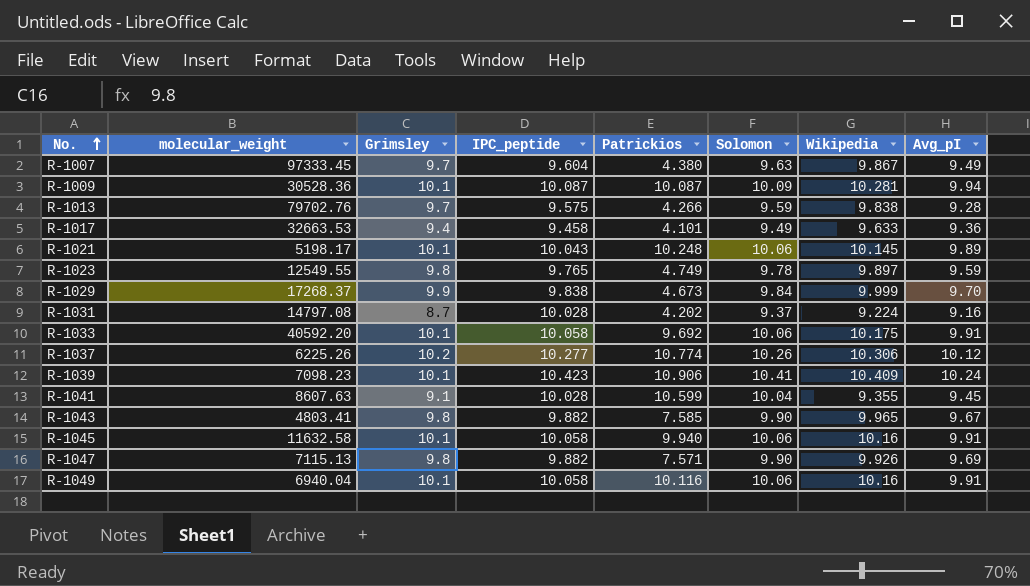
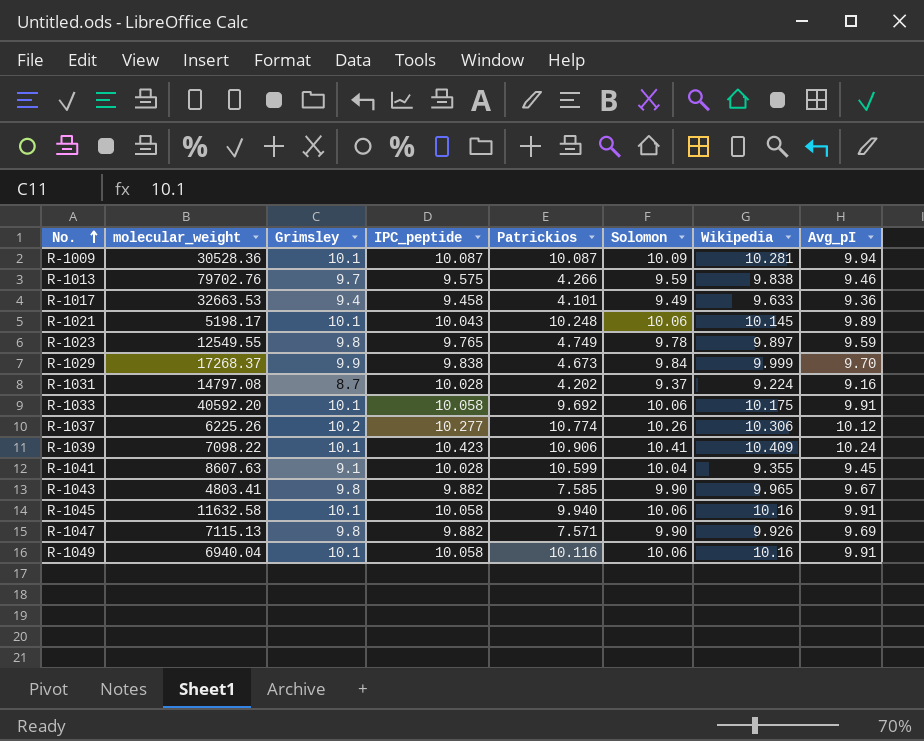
row R-1007: 97333.45 | 9.7 | 9.604 | 4.380 | 9.63 | 9.867 | 9.49 -> none
R-1013 | Avg_pI: 9.28 -> 9.46
R-1039 | molecular_weight: 7098.23 -> 7098.22

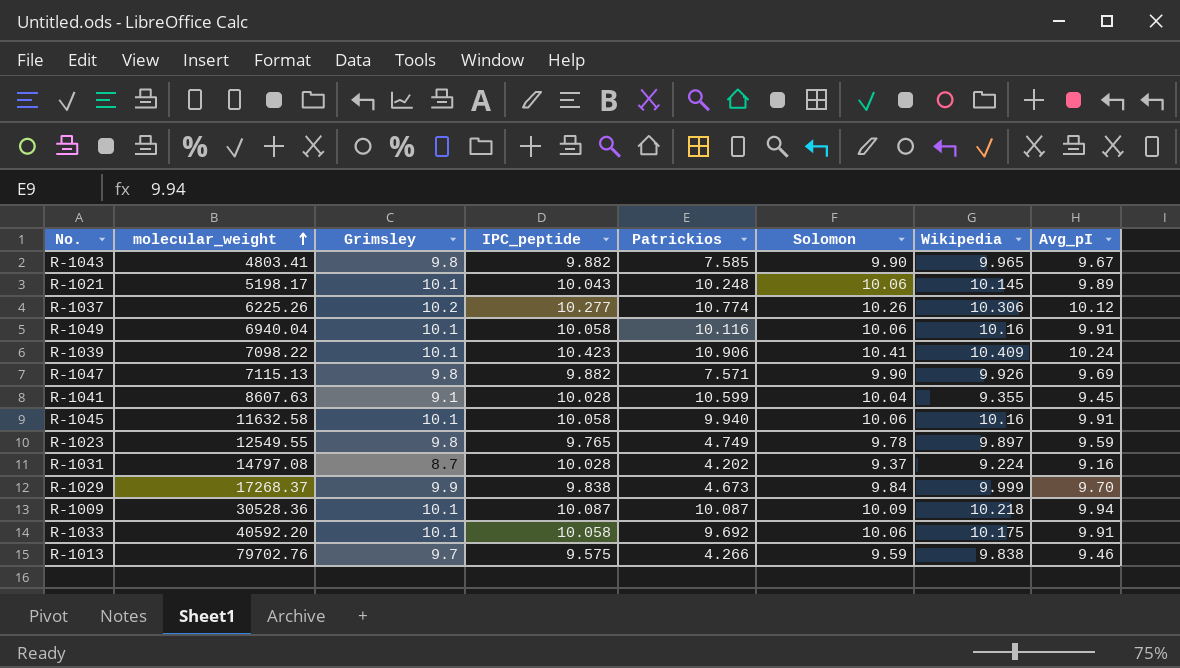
row order: No. ascending -> molecular_weight ascending
row R-1017: 32663.53 | 9.4 | 9.458 | 4.101 | 9.49 | 9.633 | 9.36 -> none
R-1009 | Wikipedia: 10.281 -> 10.218

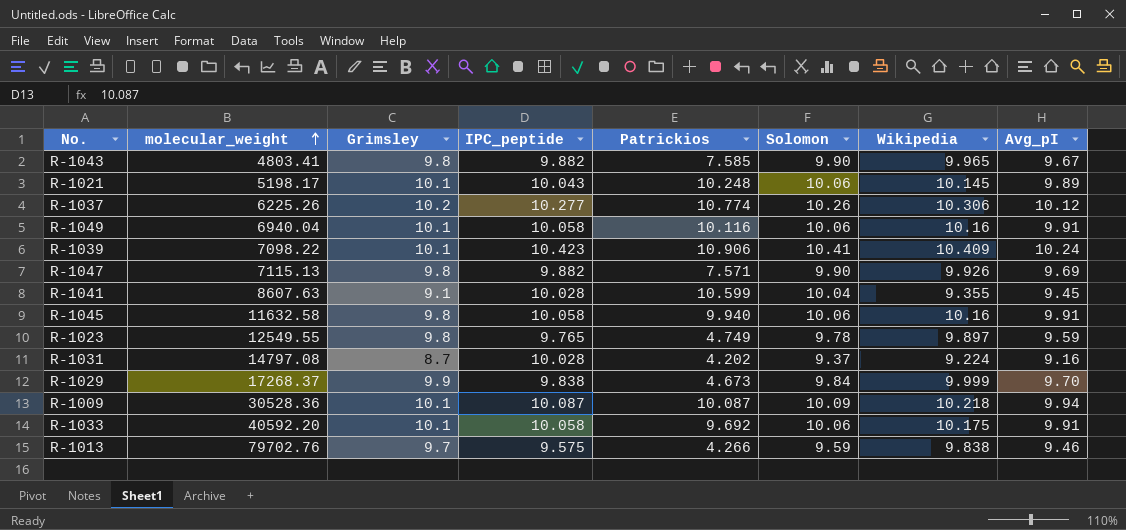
R-1045 | Grimsley: 10.1 -> 9.8

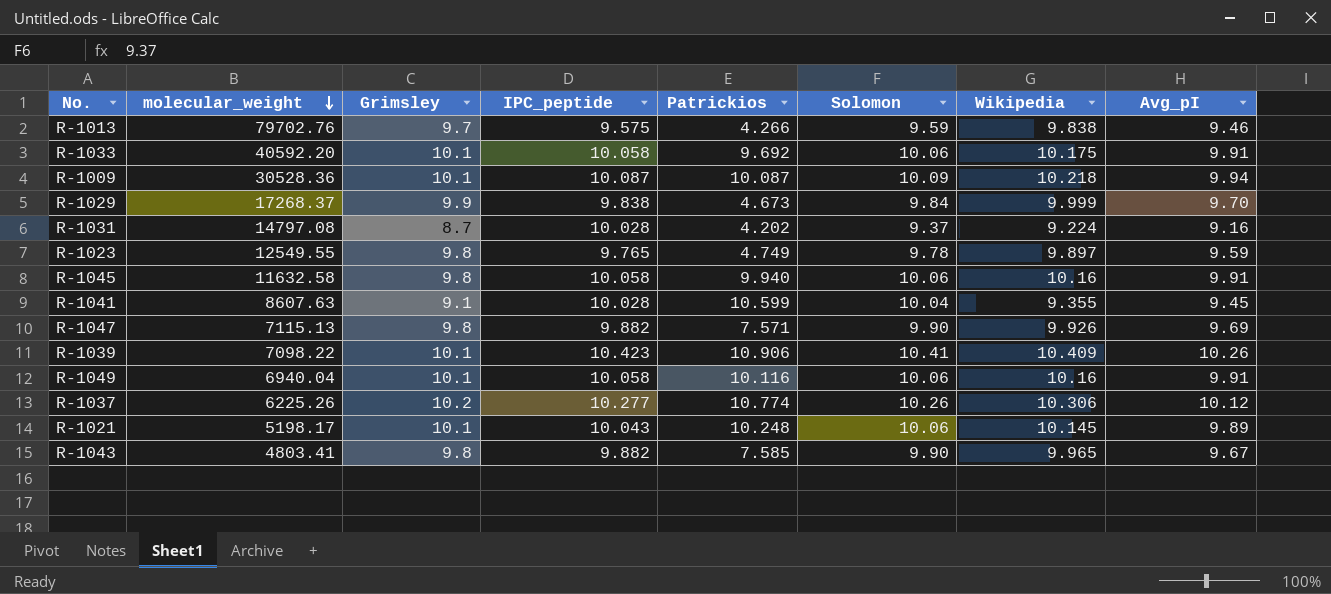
row order: molecular_weight ascending -> molecular_weight descending
R-1039 | Avg_pI: 10.24 -> 10.26

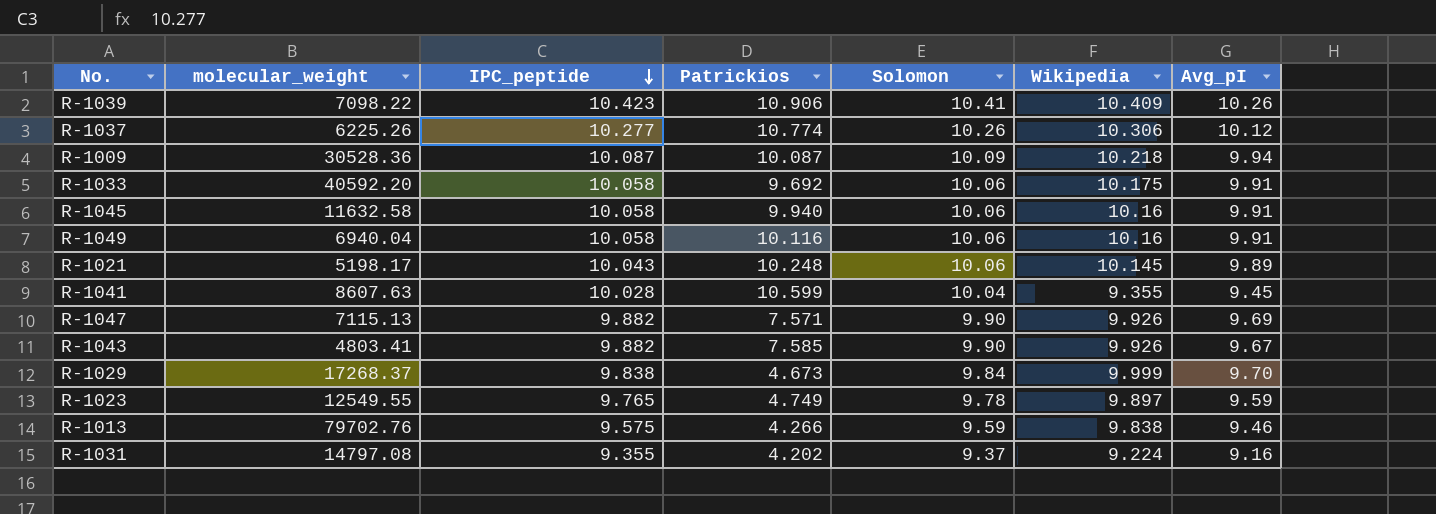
row order: molecular_weight descending -> IPC_peptide descending
column Grimsley | position: 3 -> none
R-1043 | Wikipedia: 9.965 -> 9.926
R-1031 | IPC_peptide: 10.028 -> 9.355

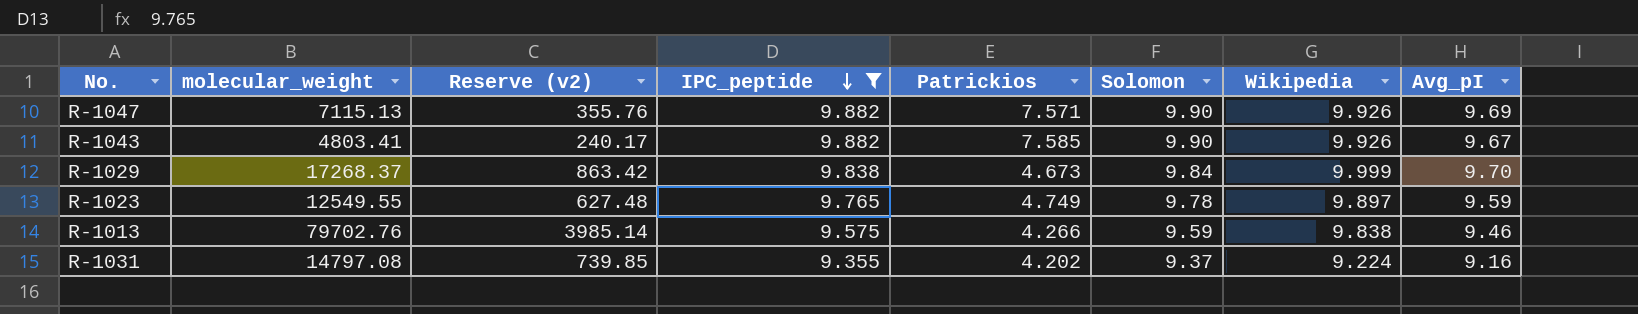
filter: none -> IPC_peptide <= 9.882
column Reserve (v2) | formula: none -> [molecular_weight] * 0.05

